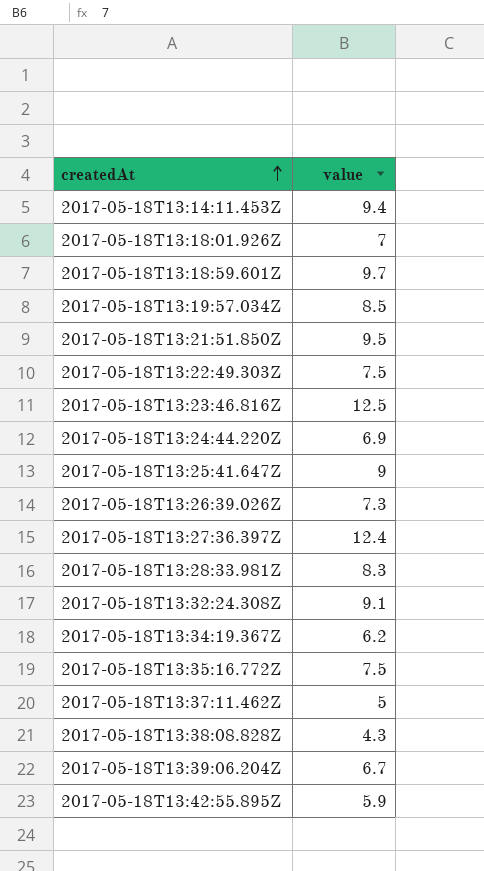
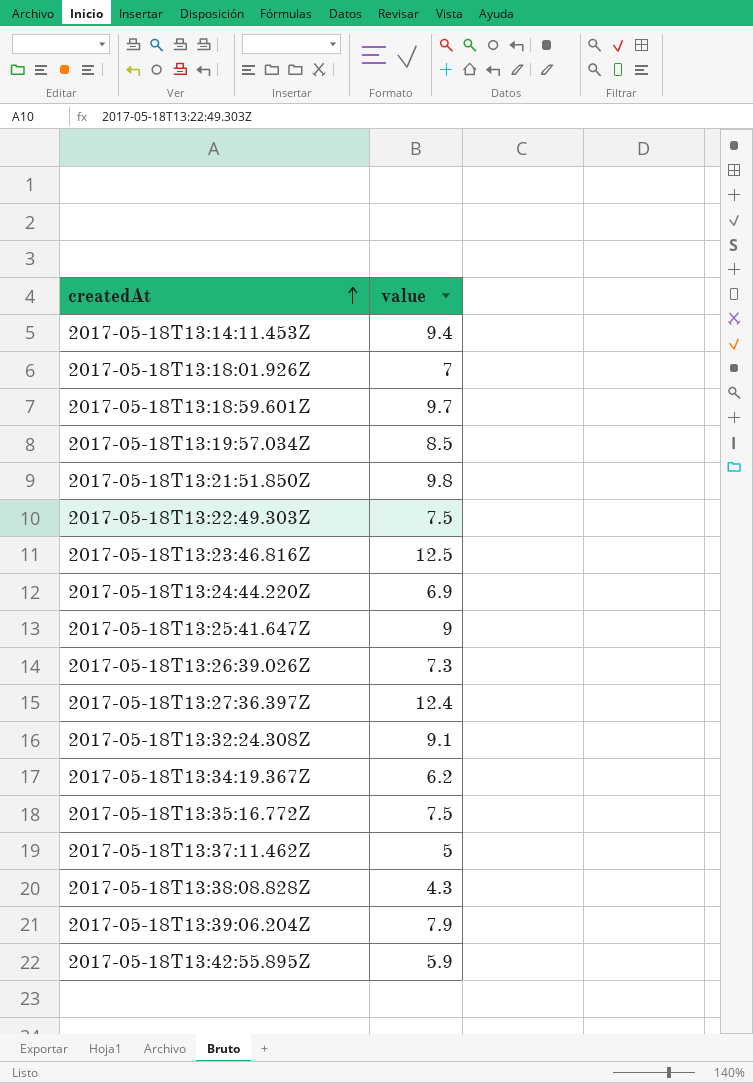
row 2017-05-18T13:28:33.981Z: 8.3 -> none
2017-05-18T13:21:51.850Z | value: 9.5 -> 9.8
2017-05-18T13:39:06.204Z | value: 6.7 -> 7.9

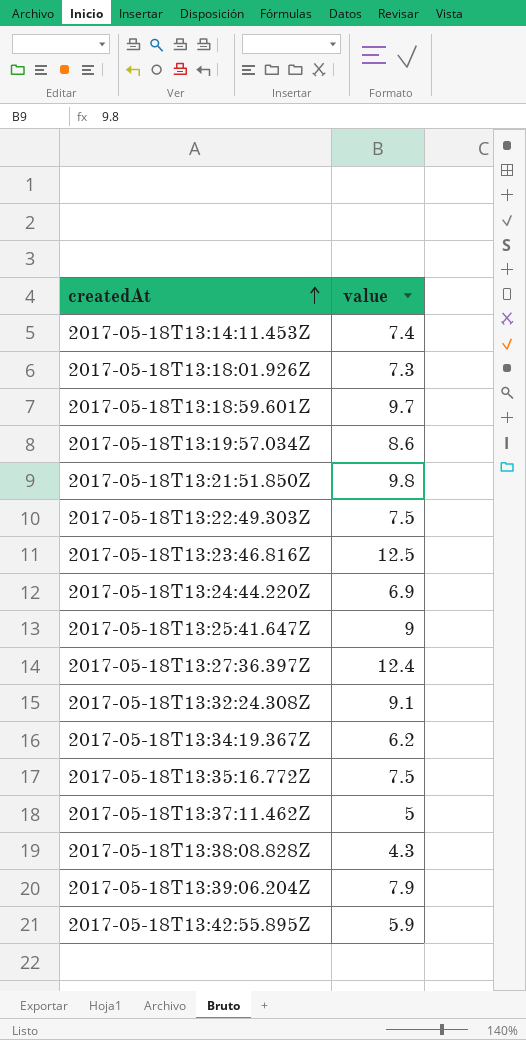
row 2017-05-18T13:26:39.026Z: 7.3 -> none
2017-05-18T13:14:11.453Z | value: 9.4 -> 7.4
2017-05-18T13:18:01.926Z | value: 7 -> 7.3
2017-05-18T13:19:57.034Z | value: 8.5 -> 8.6

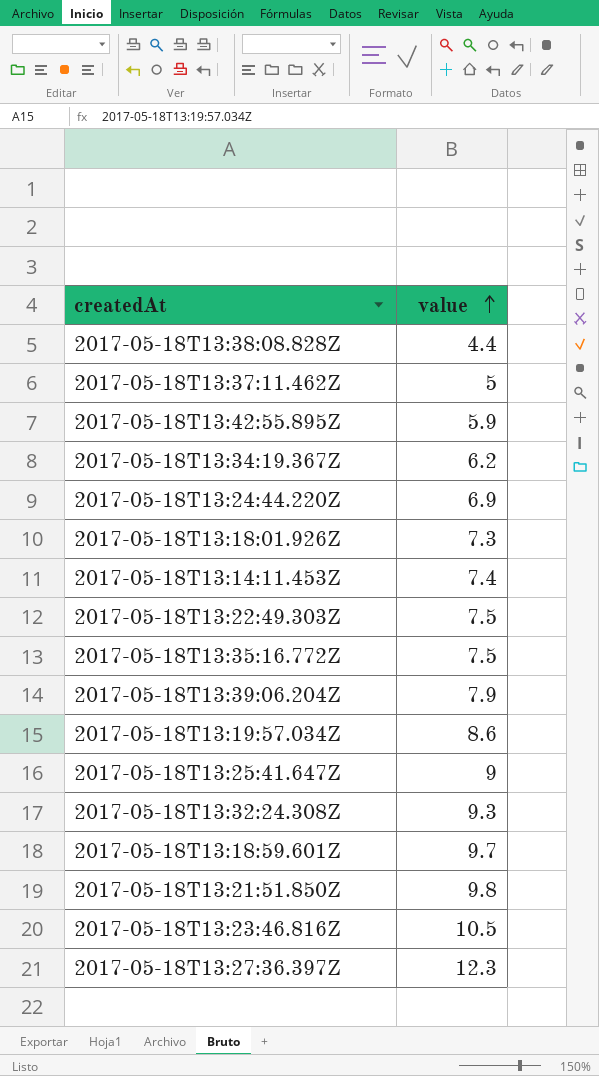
row order: createdAt ascending -> value ascending
2017-05-18T13:38:08.828Z | value: 4.3 -> 4.4
2017-05-18T13:32:24.308Z | value: 9.1 -> 9.3
2017-05-18T13:23:46.816Z | value: 12.5 -> 10.5
2017-05-18T13:27:36.397Z | value: 12.4 -> 12.3

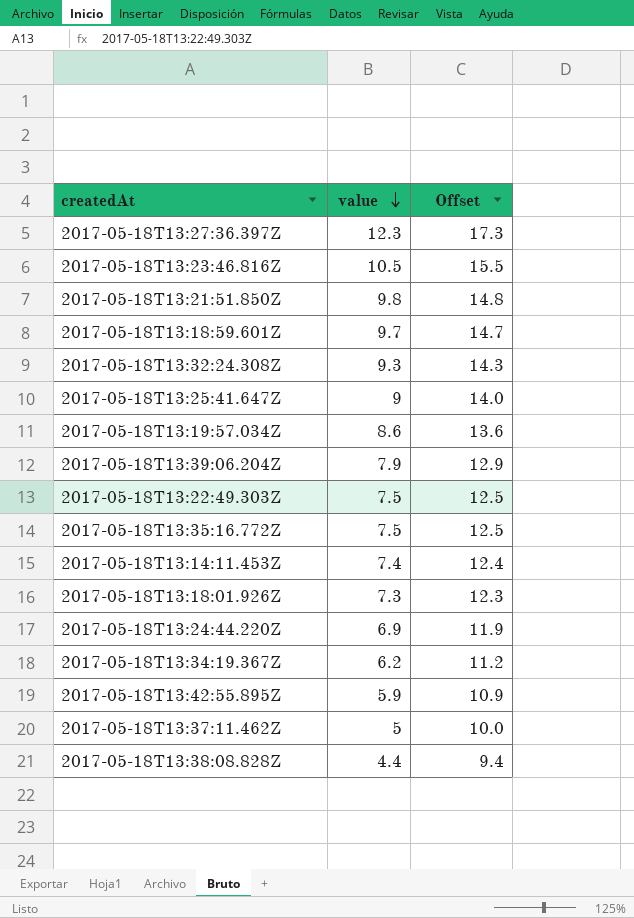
row order: value ascending -> value descending
column Offset | formula: none -> [value] + 5

